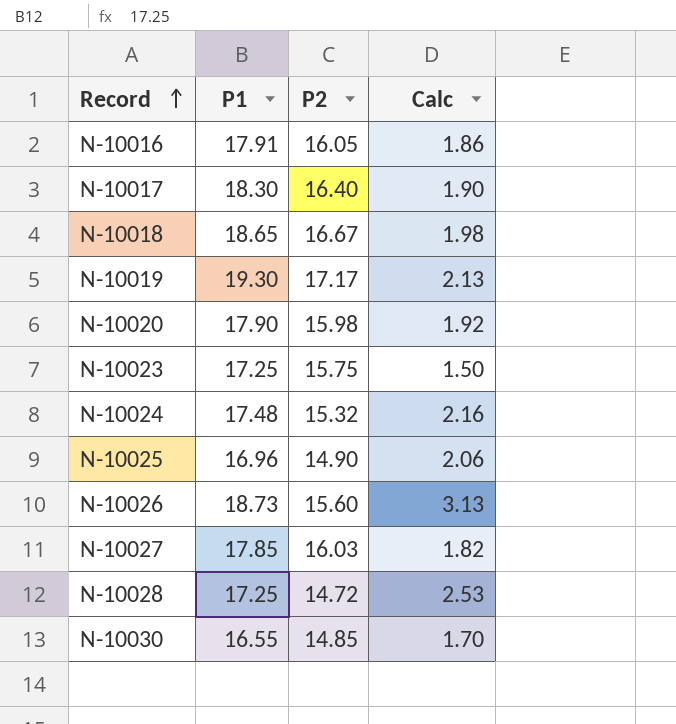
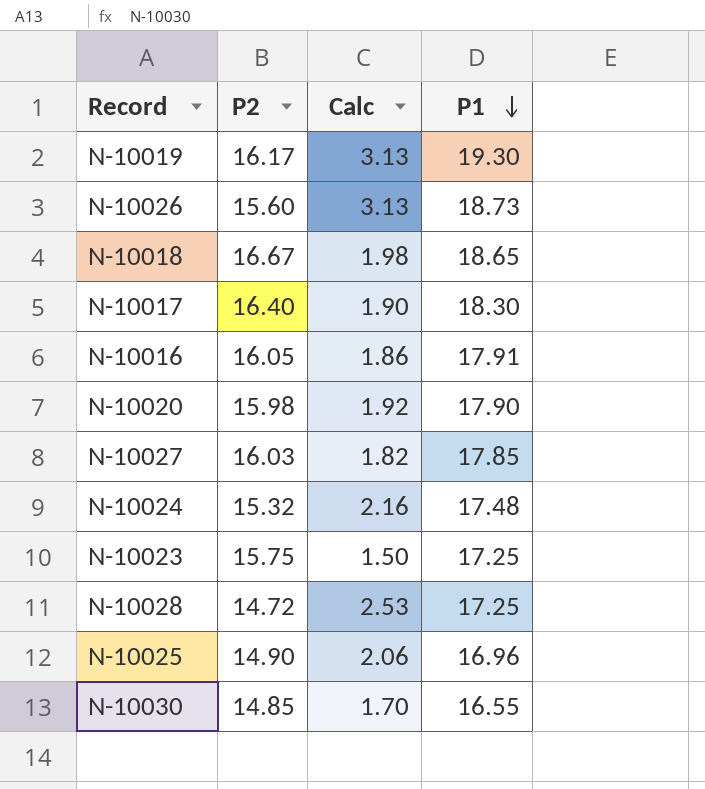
row order: Record ascending -> P1 descending
column P1 | position: 2 -> 4
N-10019 | P2: 17.17 -> 16.17
N-10019 | Calc: 2.13 -> 3.13

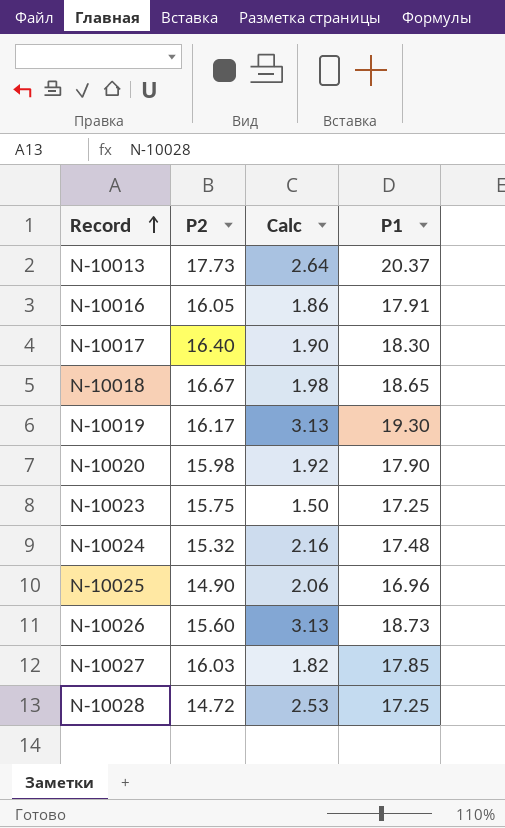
row order: P1 descending -> Record ascending
row N-10030: 14.85 | 1.70 | 16.55 -> none
row N-10013: none -> 17.73 | 2.64 | 20.37

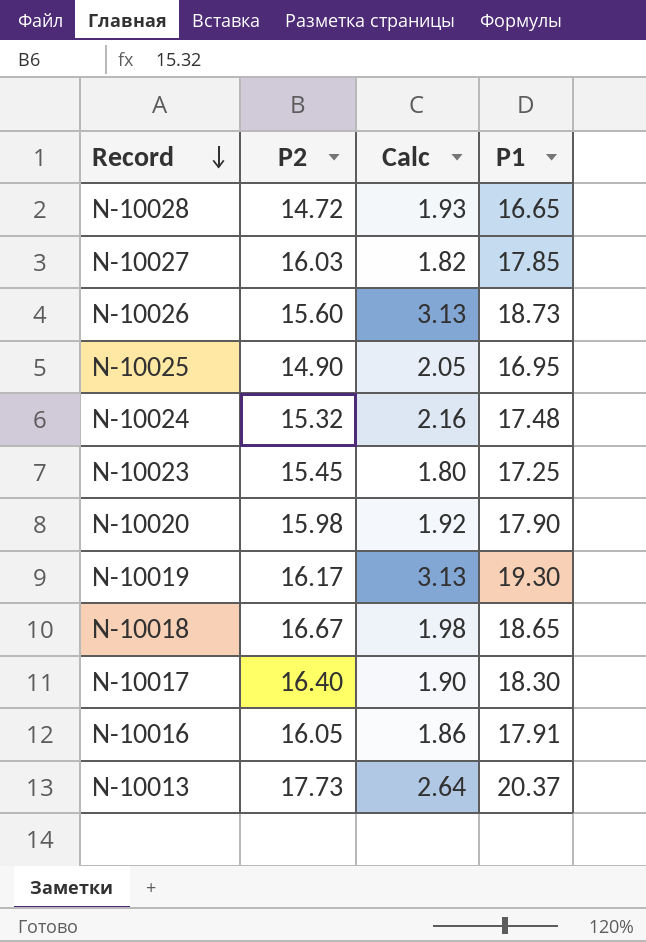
row order: Record ascending -> Record descending
N-10028 | Calc: 2.53 -> 1.93
N-10028 | P1: 17.25 -> 16.65
N-10025 | Calc: 2.06 -> 2.05
N-10025 | P1: 16.96 -> 16.95
N-10023 | P2: 15.75 -> 15.45
N-10023 | Calc: 1.50 -> 1.80

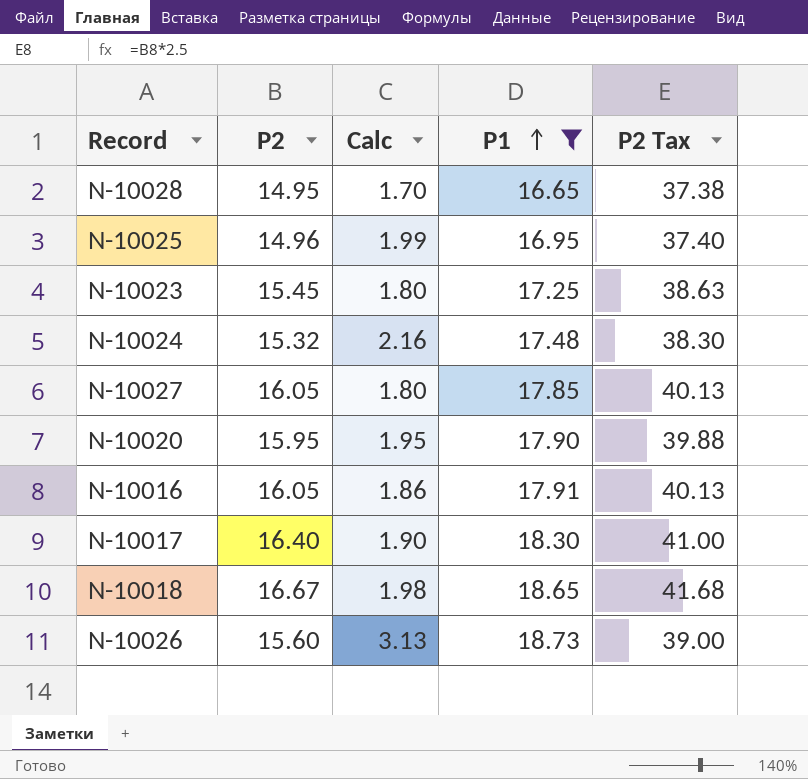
filter: none -> P1 <= 18.73
row order: Record descending -> P1 ascending
column P2 Tax | formula: none -> [P2] * 2.5
N-10028 | P2: 14.72 -> 14.95
N-10028 | Calc: 1.93 -> 1.70
N-10025 | P2: 14.90 -> 14.96
N-10025 | Calc: 2.05 -> 1.99
N-10027 | P2: 16.03 -> 16.05
N-10027 | Calc: 1.82 -> 1.80
N-10020 | P2: 15.98 -> 15.95
N-10020 | Calc: 1.92 -> 1.95

